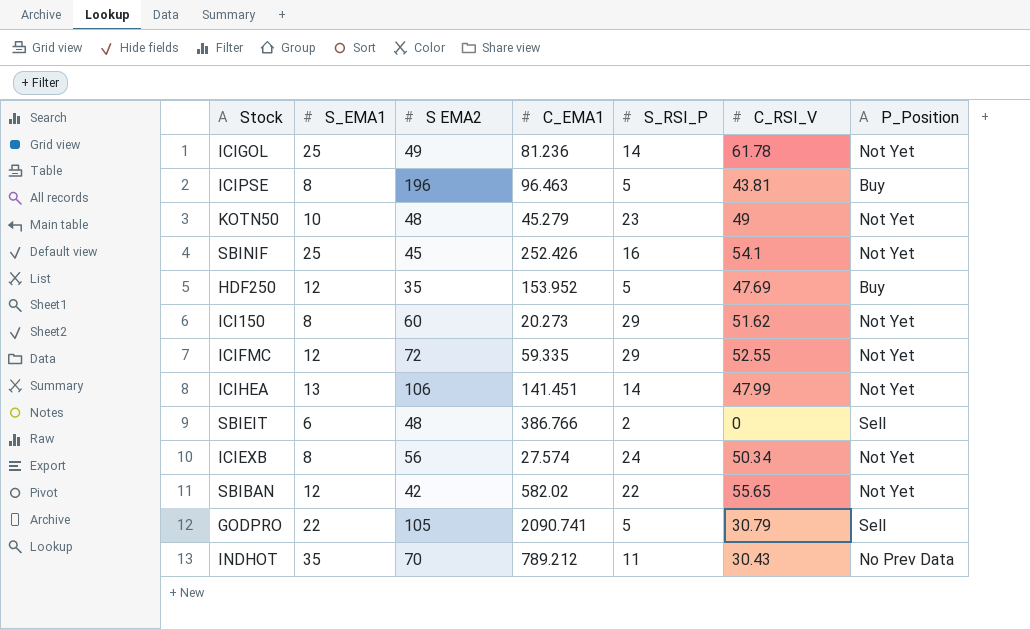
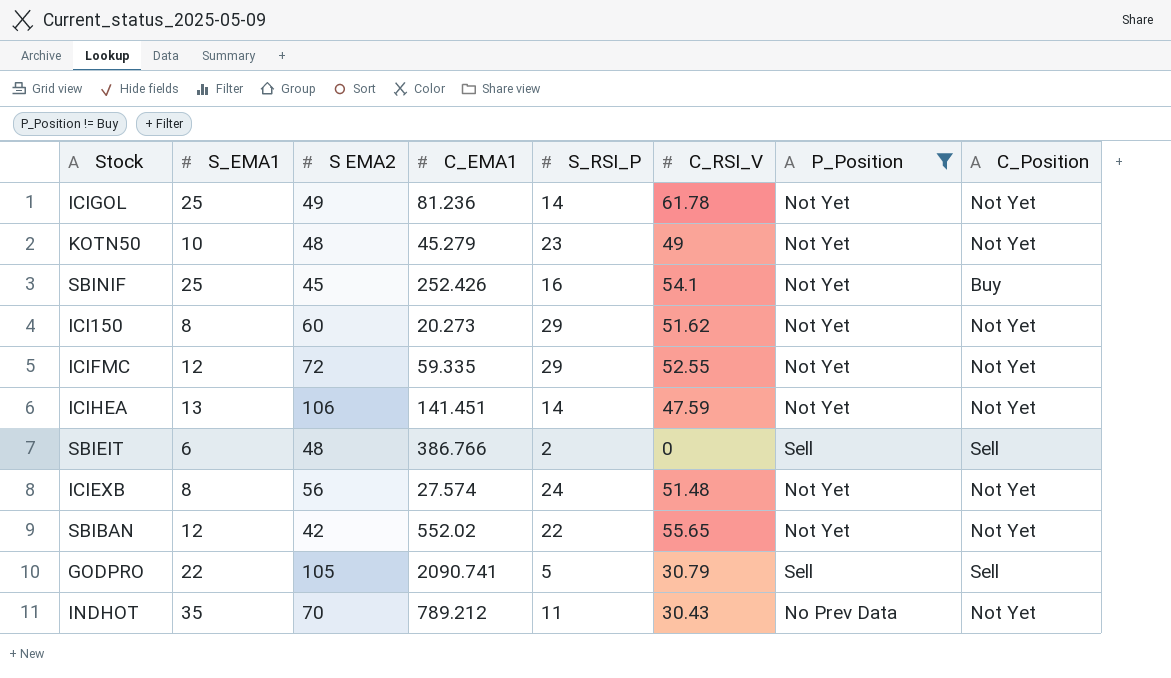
filter: none -> P_Position != Buy
column C_Position | position: none -> 8
ICIHEA | C_RSI_V: 47.99 -> 47.59
ICIEXB | C_RSI_V: 50.34 -> 51.48
SBIBAN | C_EMA1: 582.02 -> 552.02

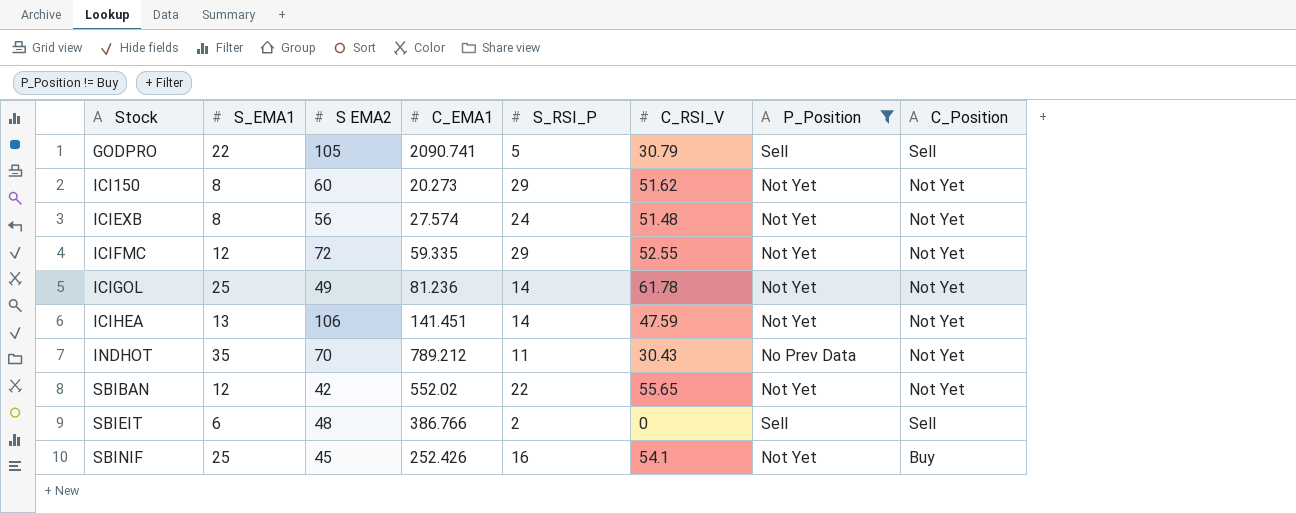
row order: none -> Stock ascending
row KOTN50: 10 | 48 | 45.279 | 23 | 49 | Not Yet | Not Yet -> none

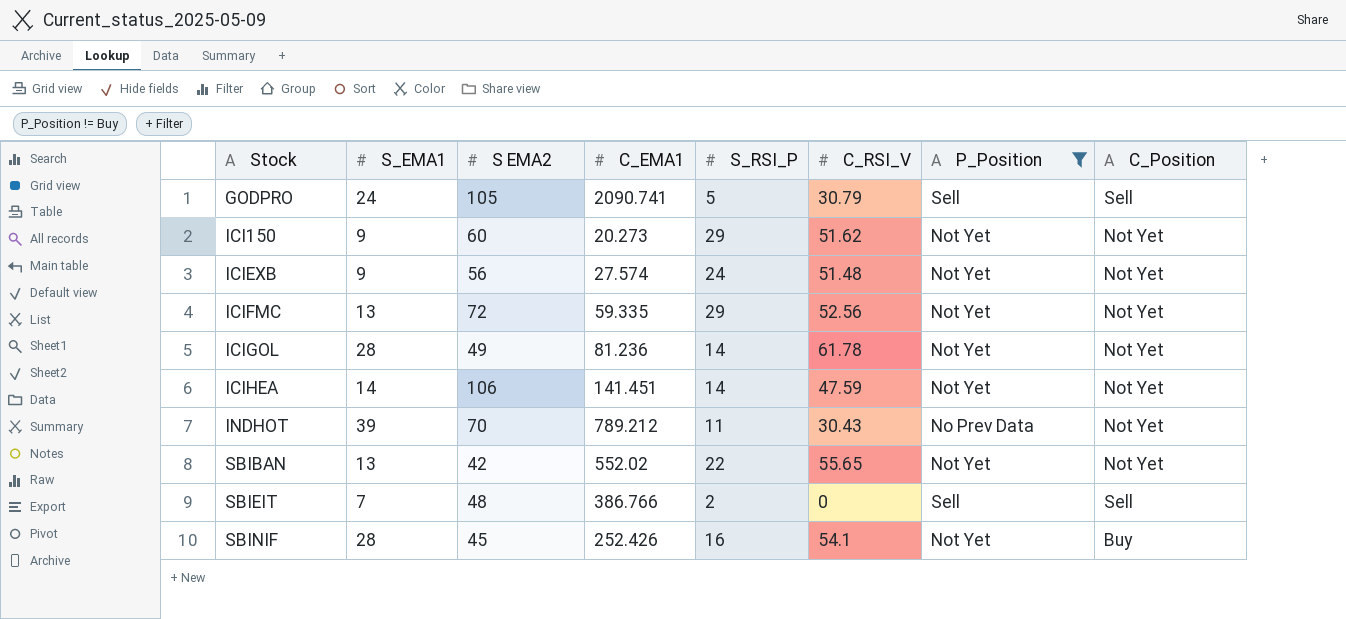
GODPRO | S_EMA1: 22 -> 24
ICI150 | S_EMA1: 8 -> 9
ICIEXB | S_EMA1: 8 -> 9
ICIFMC | S_EMA1: 12 -> 13
ICIFMC | C_RSI_V: 52.55 -> 52.56
ICIGOL | S_EMA1: 25 -> 28
ICIHEA | S_EMA1: 13 -> 14
INDHOT | S_EMA1: 35 -> 39
SBIBAN | S_EMA1: 12 -> 13
SBIEIT | S_EMA1: 6 -> 7
SBINIF | S_EMA1: 25 -> 28

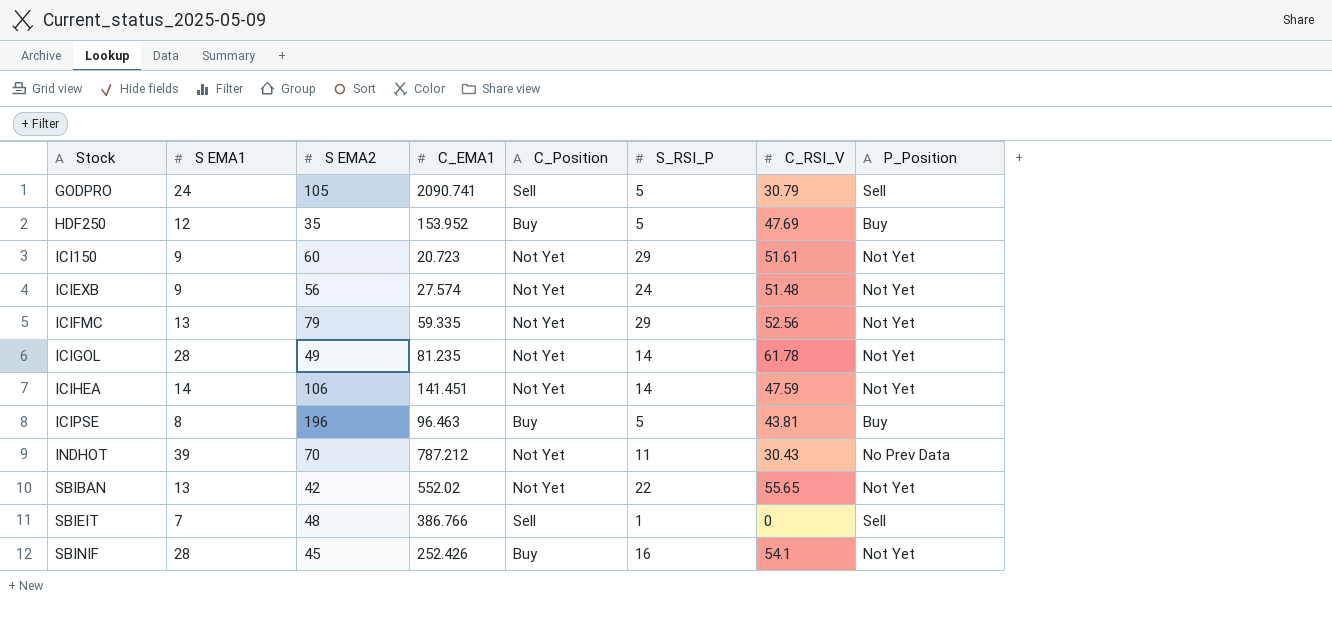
filter: P_Position != Buy -> none
column name: S_EMA1 -> S EMA1
column C_Position | position: 8 -> 5
ICI150 | C_EMA1: 20.273 -> 20.723
ICI150 | C_RSI_V: 51.62 -> 51.61
ICIFMC | S EMA2: 72 -> 79
ICIGOL | C_EMA1: 81.236 -> 81.235
INDHOT | C_EMA1: 789.212 -> 787.212
SBIEIT | S_RSI_P: 2 -> 1

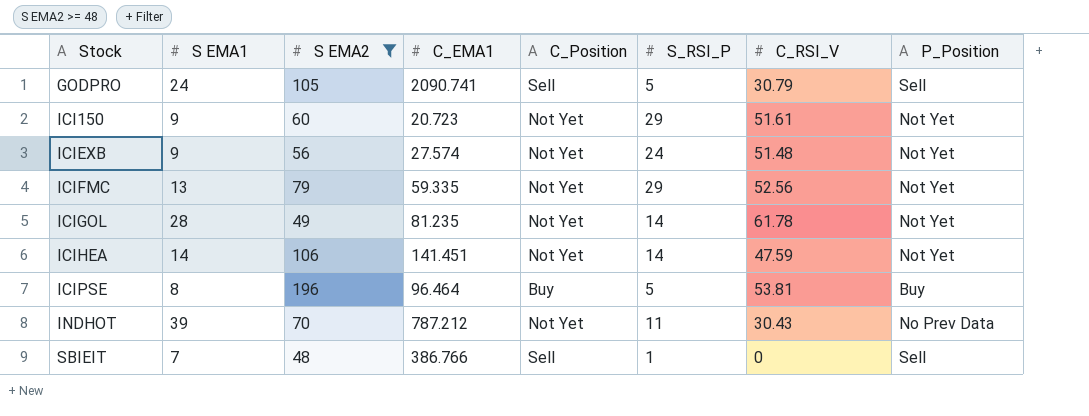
filter: none -> S EMA2 >= 48
ICIPSE | C_EMA1: 96.463 -> 96.464
ICIPSE | C_RSI_V: 43.81 -> 53.81

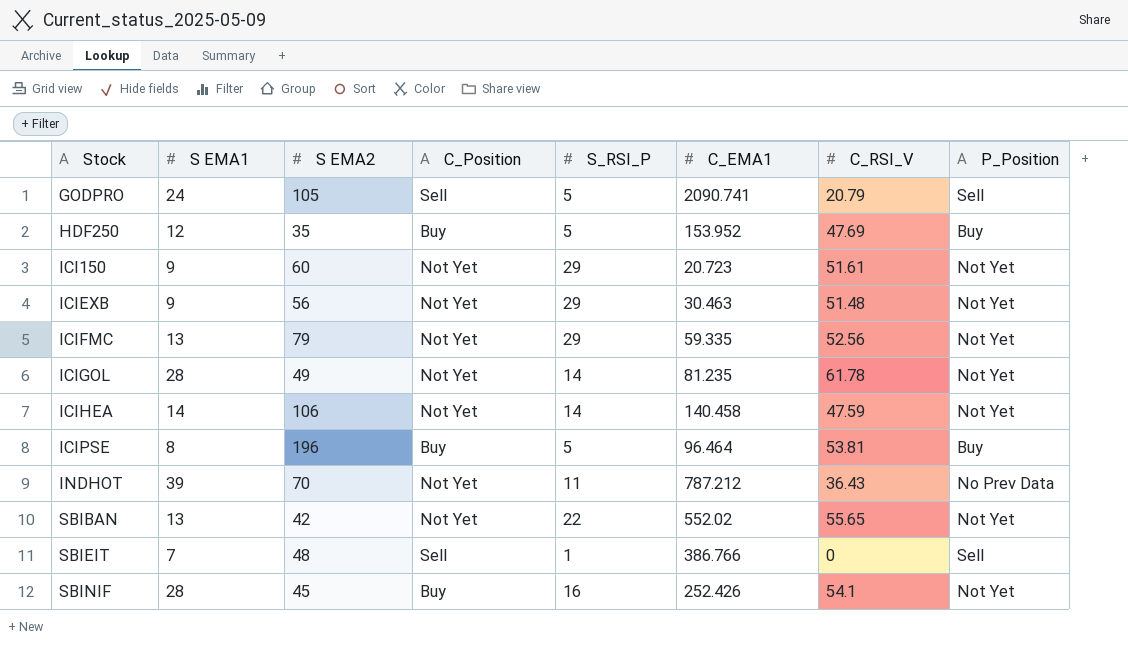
filter: S EMA2 >= 48 -> none
column C_EMA1 | position: 4 -> 6
GODPRO | C_RSI_V: 30.79 -> 20.79
ICIEXB | S_RSI_P: 24 -> 29
ICIEXB | C_EMA1: 27.574 -> 30.463
ICIHEA | C_EMA1: 141.451 -> 140.458
INDHOT | C_RSI_V: 30.43 -> 36.43

